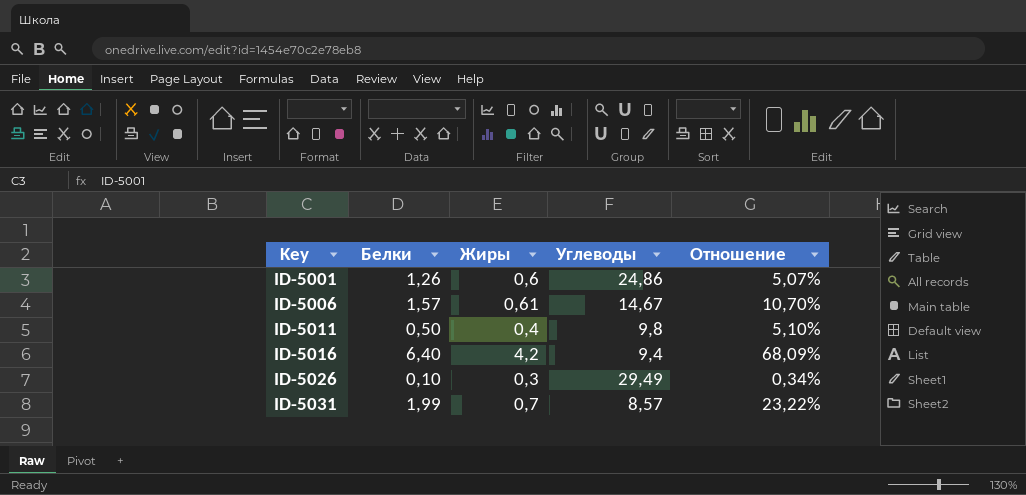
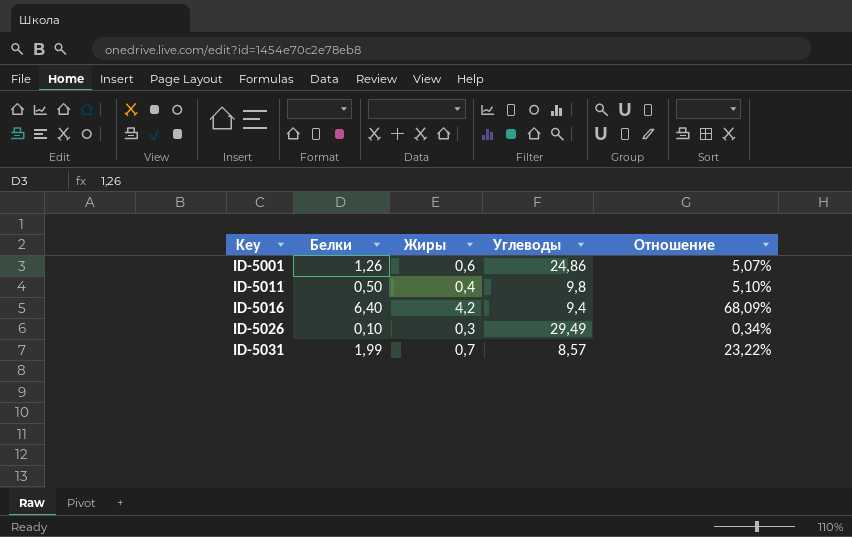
row ID-5006: 1,57 | 0,61 | 14,67 | 10,70% -> none

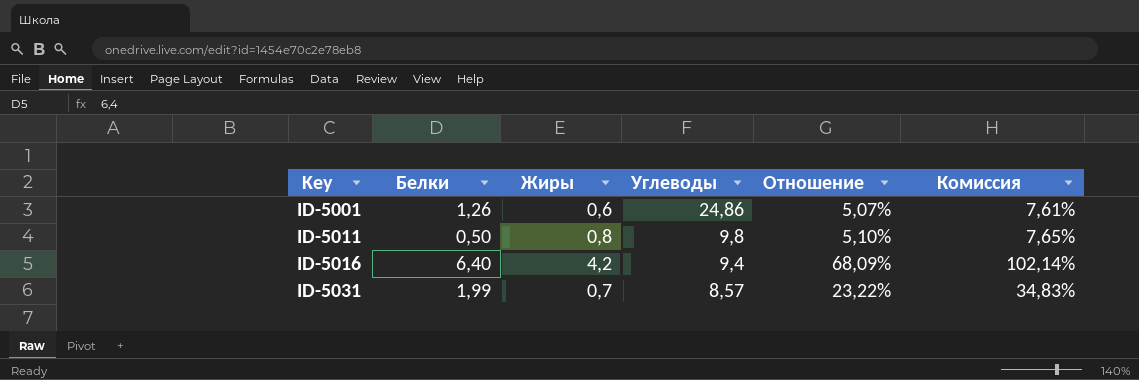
column Комиссия | formula: none -> [Отношение] * 1,5
row ID-5026: 0,10 | 0,3 | 29,49 | 0,34% -> none
ID-5011 | Жиры: 0,4 -> 0,8

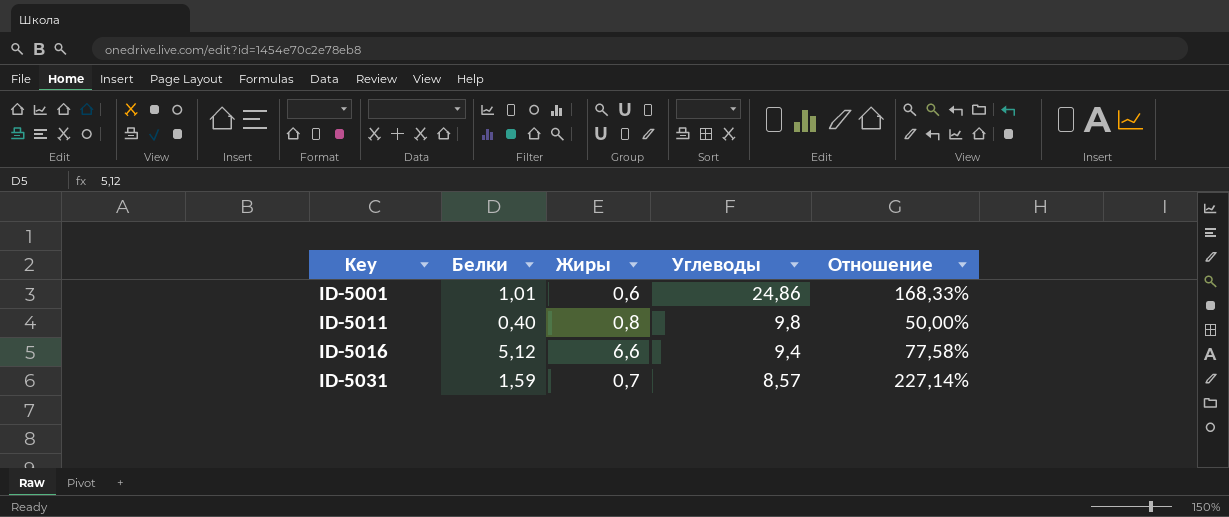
column Комиссия | formula: [Отношение] * 1,5 -> none
column Отношение | formula: [Белки] / [Углеводы] -> [Белки] / [Жиры]
ID-5001 | Белки: 1,26 -> 1,01
ID-5011 | Белки: 0,50 -> 0,40
ID-5016 | Белки: 6,40 -> 5,12
ID-5016 | Жиры: 4,2 -> 6,6
ID-5031 | Белки: 1,99 -> 1,59

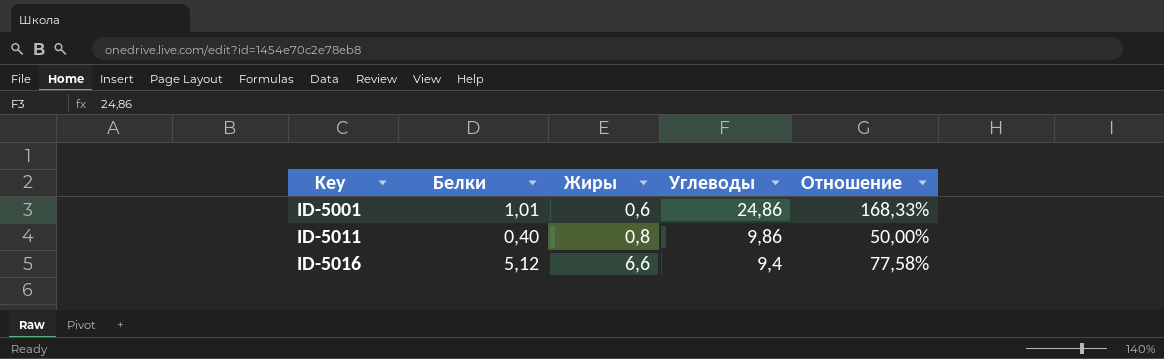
row ID-5031: 1,59 | 0,7 | 8,57 | 227,14% -> none
ID-5011 | Углеводы: 9,8 -> 9,86

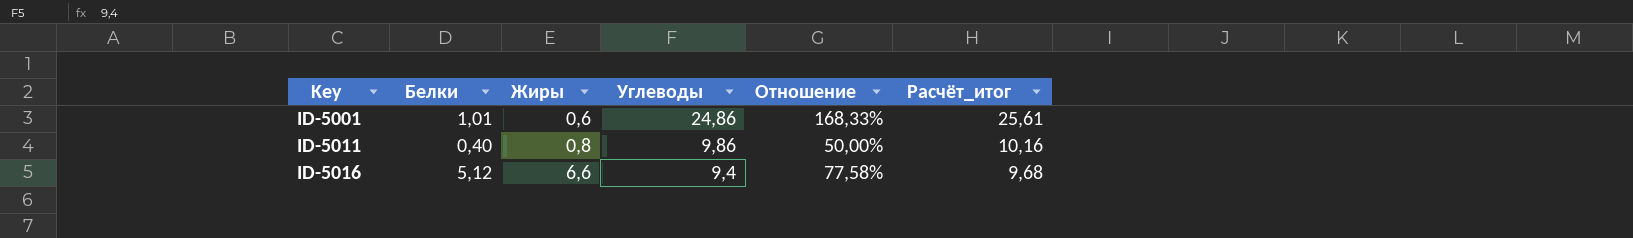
column Расчёт_итог | formula: none -> [Углеводы] * 1,03

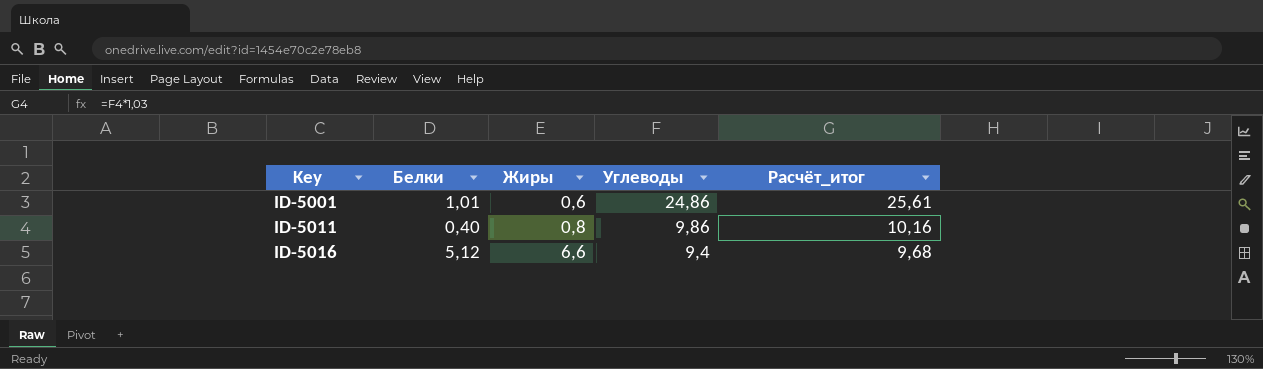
column Отношение | formula: [Белки] / [Жиры] -> none

